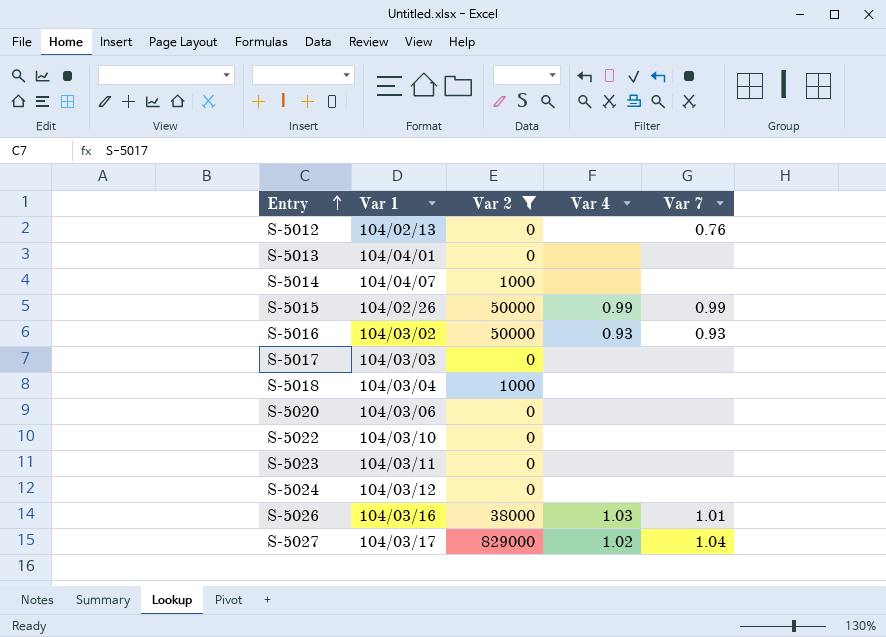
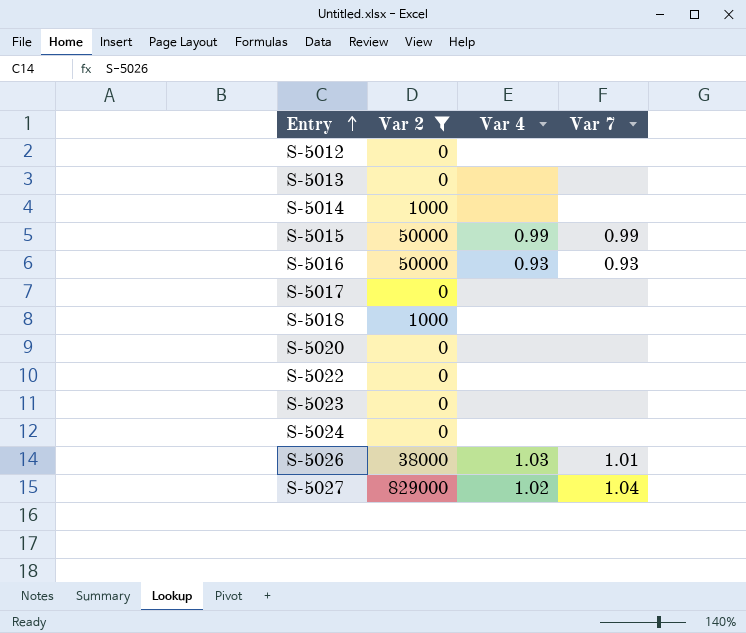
column Var 1 | position: 2 -> none
S-5012 | Var 7: 0.76 -> none

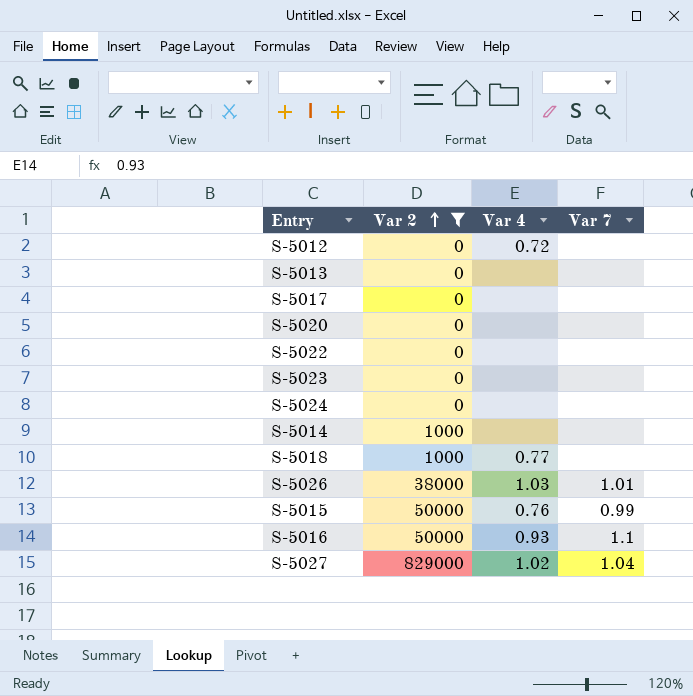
row order: Entry ascending -> Var 2 ascending
S-5012 | Var 4: none -> 0.72
S-5018 | Var 4: none -> 0.77
S-5015 | Var 4: 0.99 -> 0.76
S-5016 | Var 7: 0.93 -> 1.1

